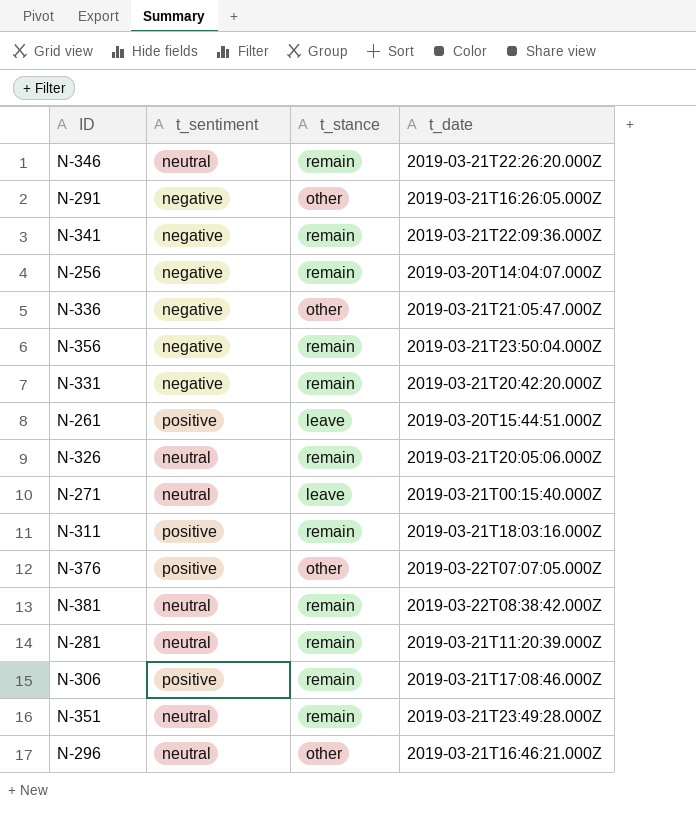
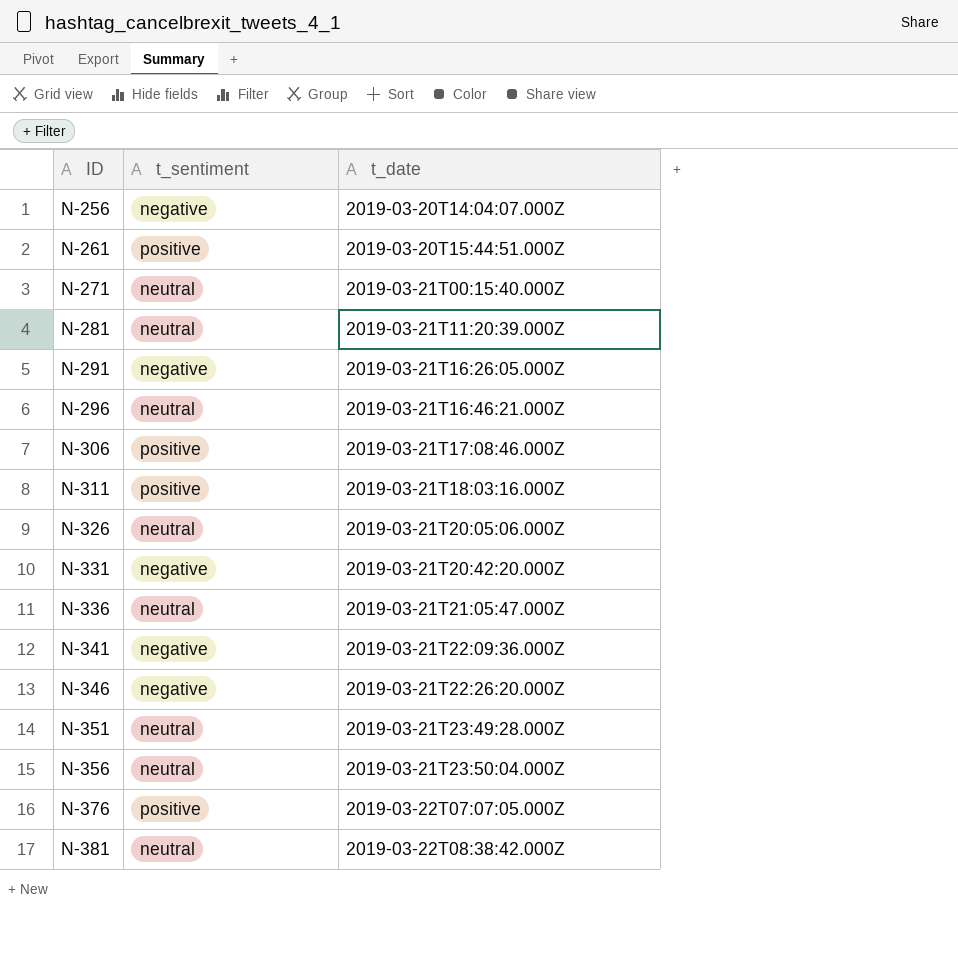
row order: none -> ID ascending
column t_stance | position: 3 -> none
N-336 | t_sentiment: negative -> neutral
N-346 | t_sentiment: neutral -> negative
N-356 | t_sentiment: negative -> neutral

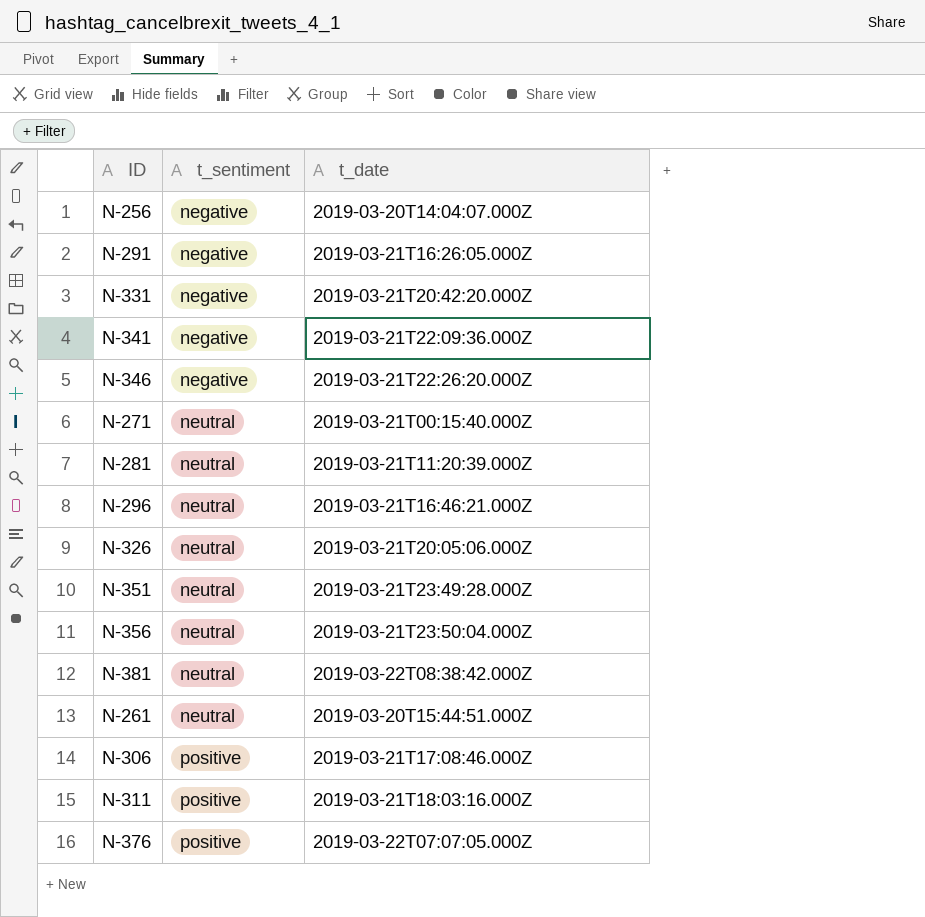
row order: ID ascending -> t_sentiment ascending
row N-336: neutral | 2019-03-21T21:05:47.000Z -> none
N-261 | t_sentiment: positive -> neutral

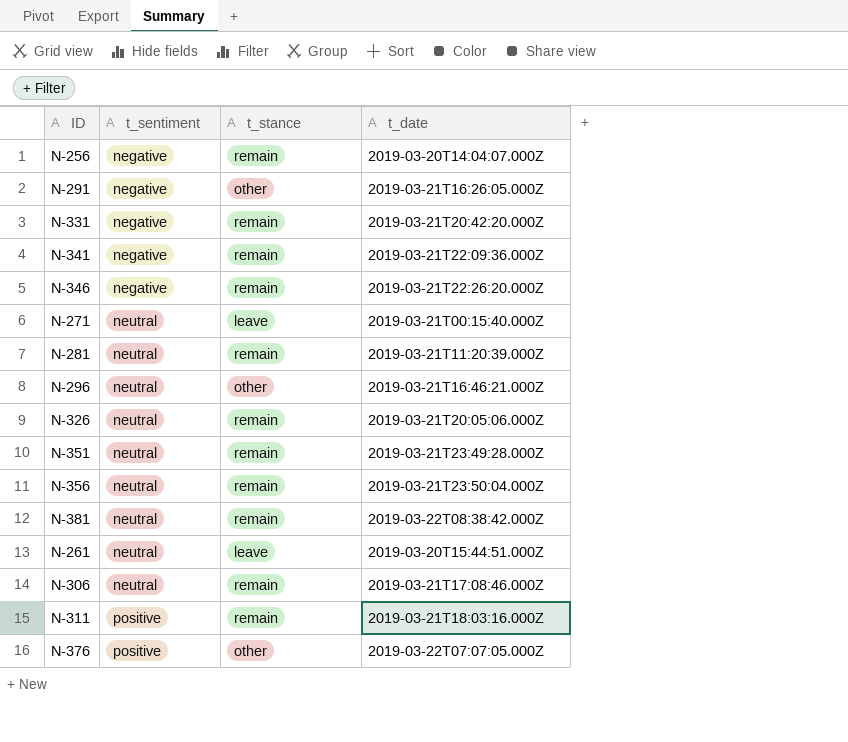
column t_stance | position: none -> 3
N-306 | t_sentiment: positive -> neutral

